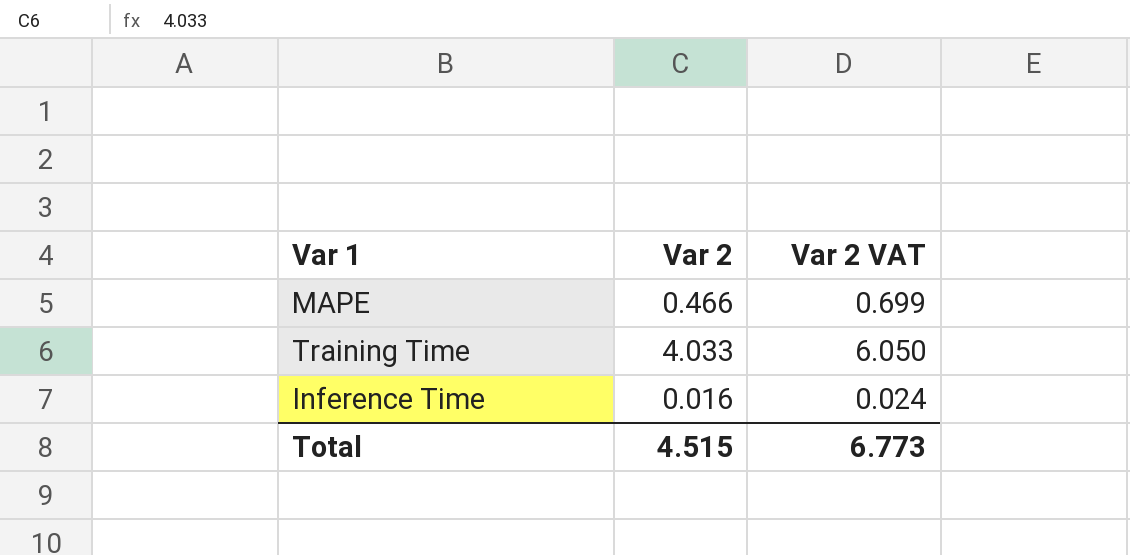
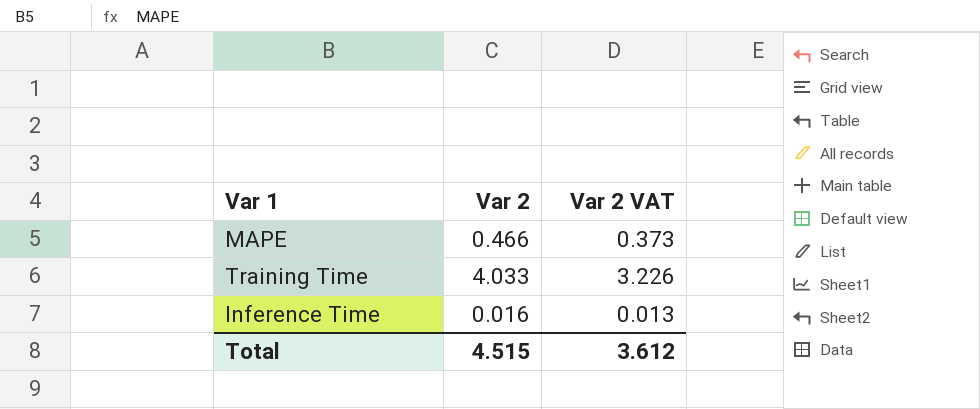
column Var 2 VAT | formula: [Var 2] * 1.5 -> [Var 2] * 0.8
Total | Var 2 VAT: 6.773 -> 3.612

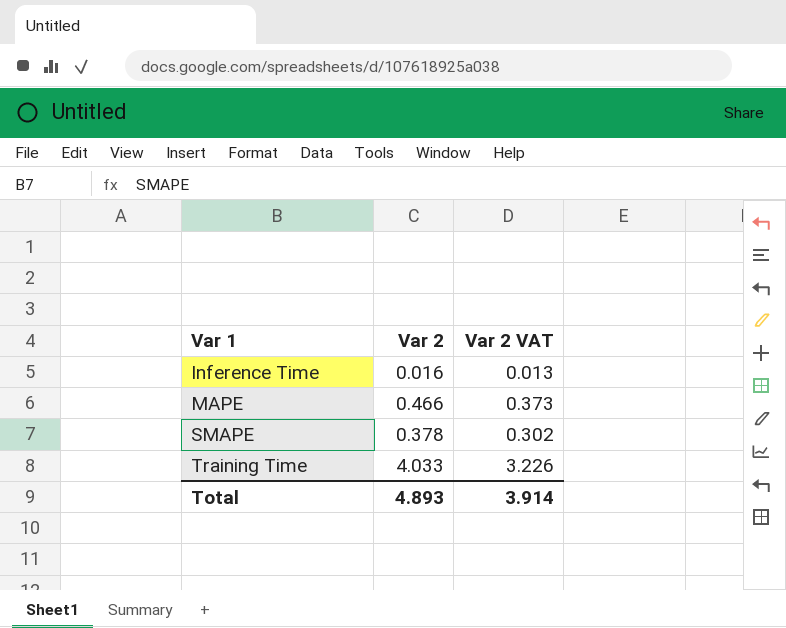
row order: none -> Var 1 ascending
row SMAPE: none -> 0.378 | 0.302
Total | Var 2: 4.515 -> 4.893
Total | Var 2 VAT: 3.612 -> 3.914

